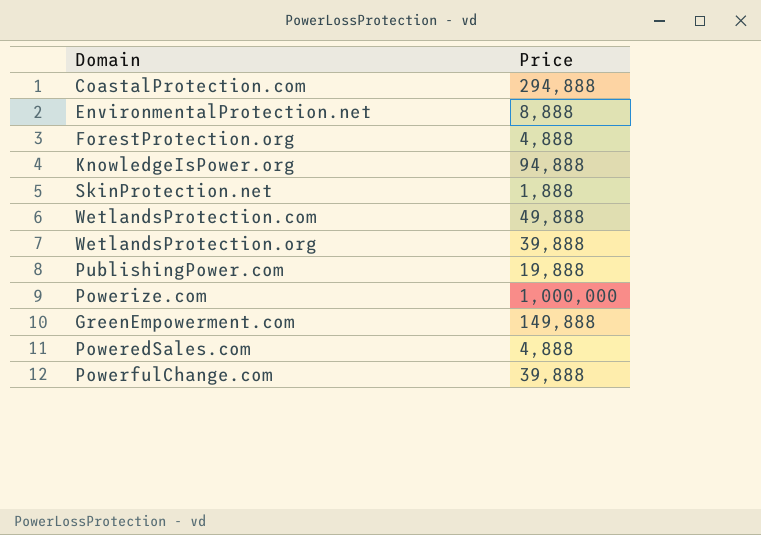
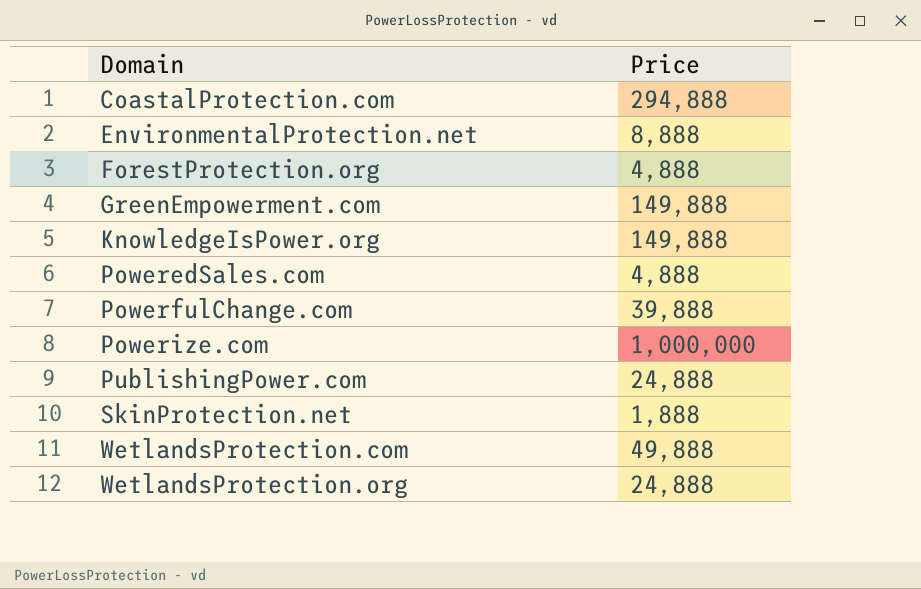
row order: none -> Domain ascending
KnowledgeIsPower.org | Price: 94,888 -> 149,888
PublishingPower.com | Price: 19,888 -> 24,888
WetlandsProtection.org | Price: 39,888 -> 24,888

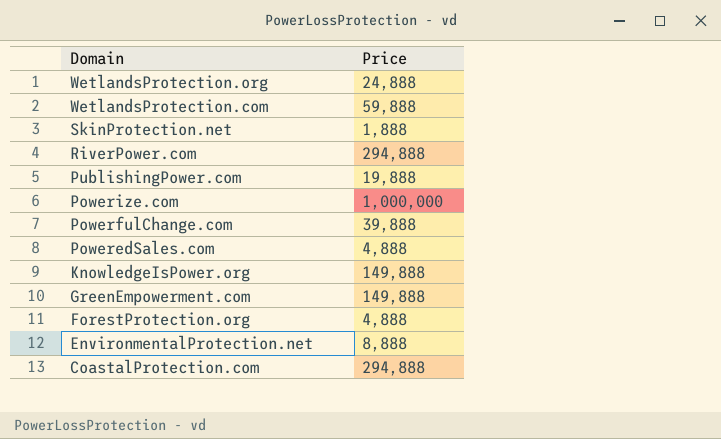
row order: Domain ascending -> Domain descending
WetlandsProtection.com | Price: 49,888 -> 59,888
row RiverPower.com: none -> 294,888
PublishingPower.com | Price: 24,888 -> 19,888

